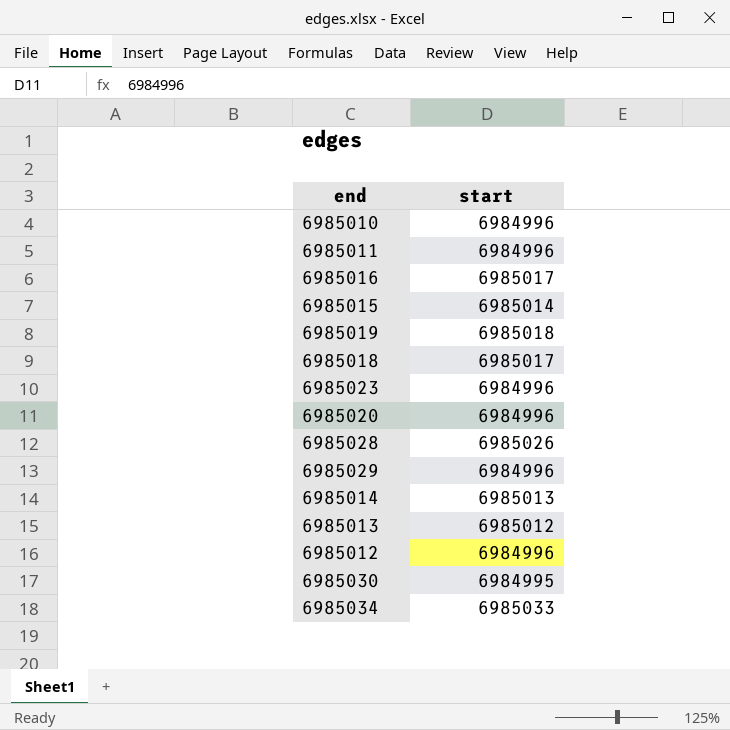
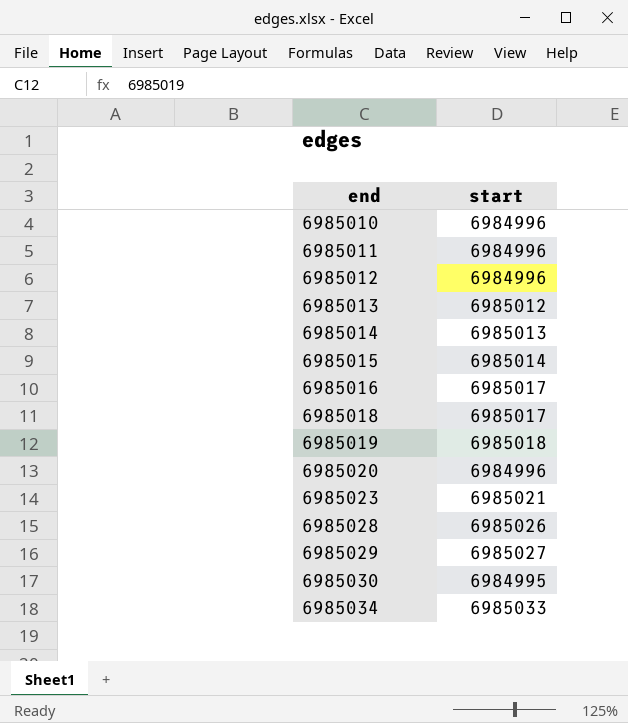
row order: none -> end ascending
6985023 | start: 6984996 -> 6985021
6985029 | start: 6984996 -> 6985027

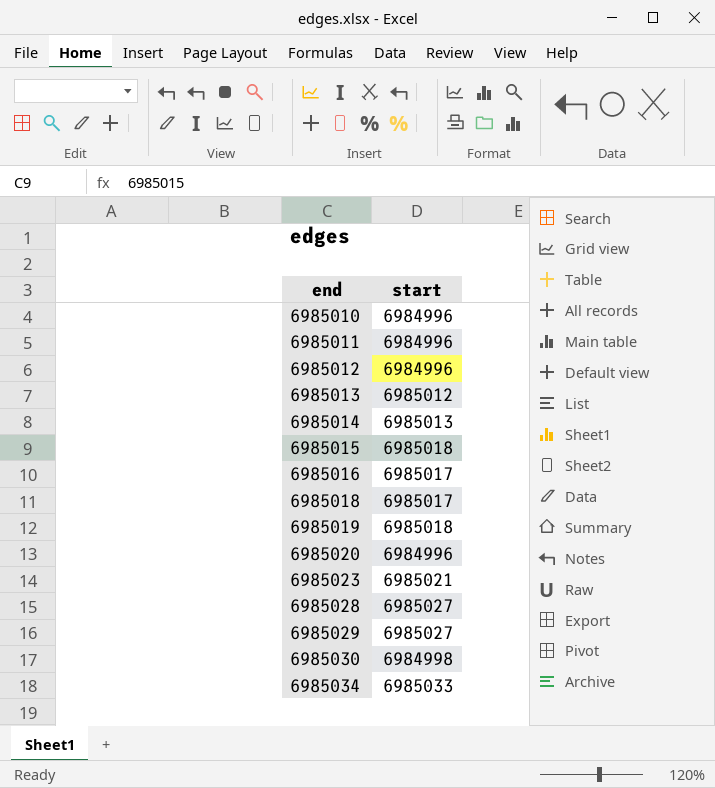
6985015 | start: 6985014 -> 6985018
6985028 | start: 6985026 -> 6985027
6985030 | start: 6984995 -> 6984998

